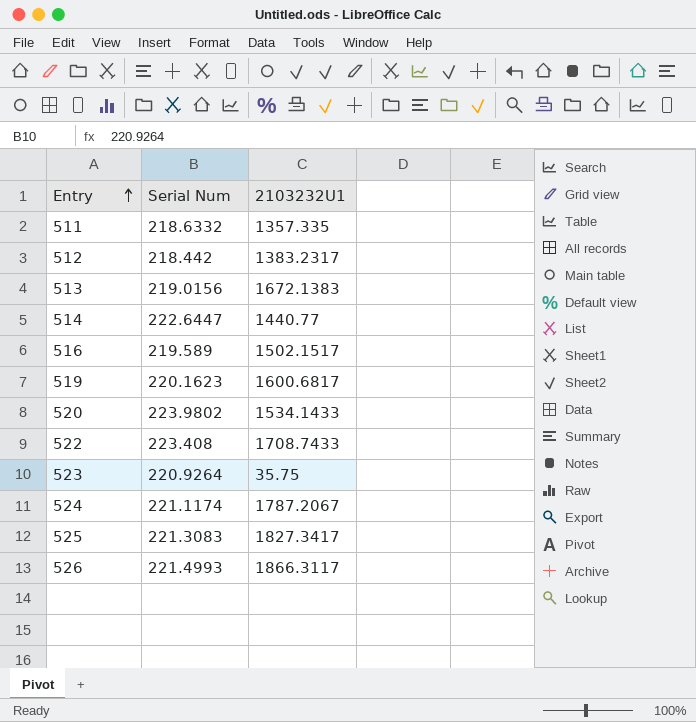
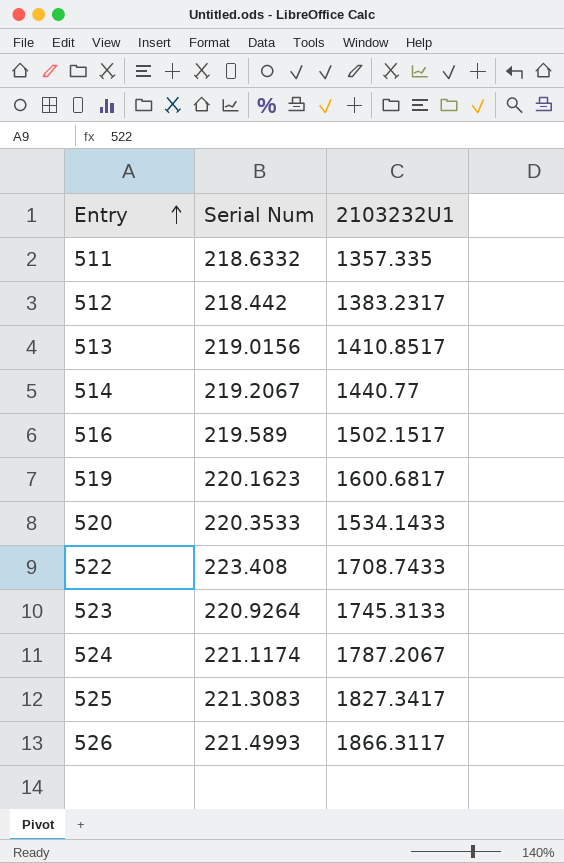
513 | 2103232U1: 1672.1383 -> 1410.8517
514 | Serial Num: 222.6447 -> 219.2067
520 | Serial Num: 223.9802 -> 220.3533
523 | 2103232U1: 35.75 -> 1745.3133

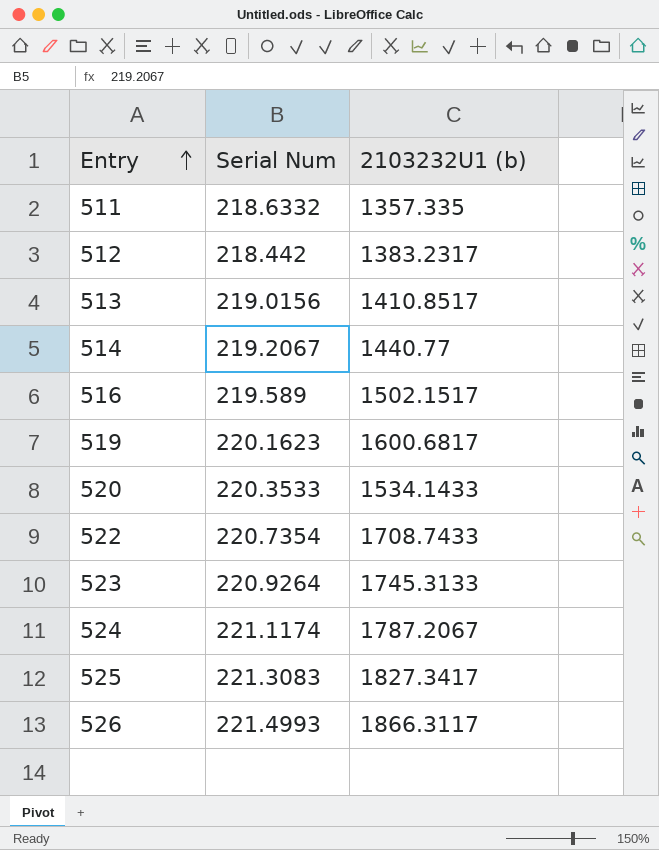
column name: 2103232U1 -> 2103232U1 (b)
522 | Serial Num: 223.408 -> 220.7354

